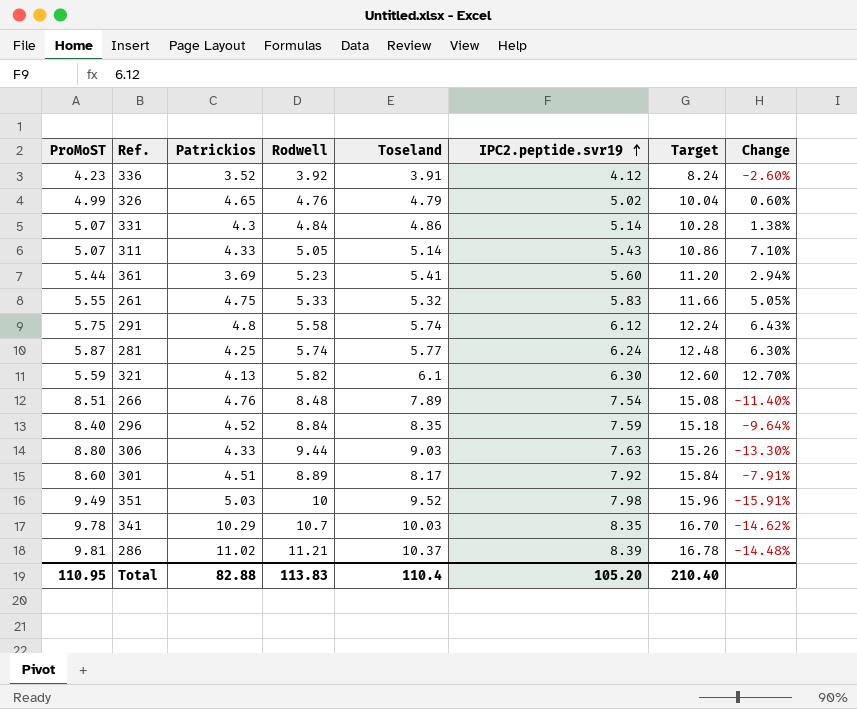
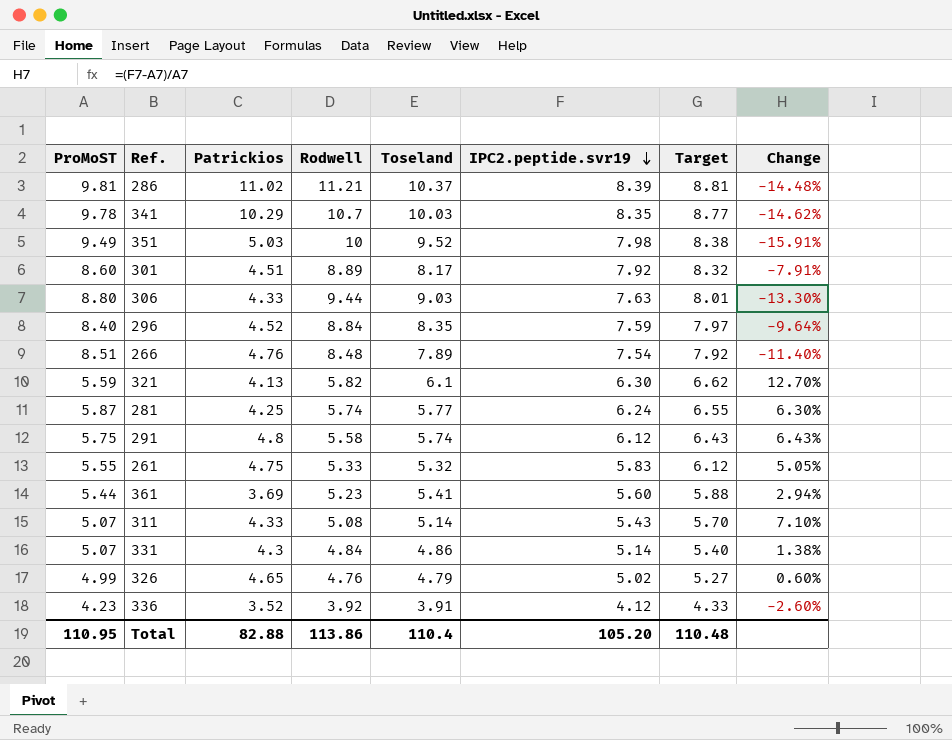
row order: IPC2.peptide.svr19 ascending -> IPC2.peptide.svr19 descending
column Target | formula: [IPC2.peptide.svr19] * 2 -> [IPC2.peptide.svr19] * 1.05
311 | Rodwell: 5.05 -> 5.08
Total | Rodwell: 113.83 -> 113.86
Total | Target: 210.40 -> 110.48

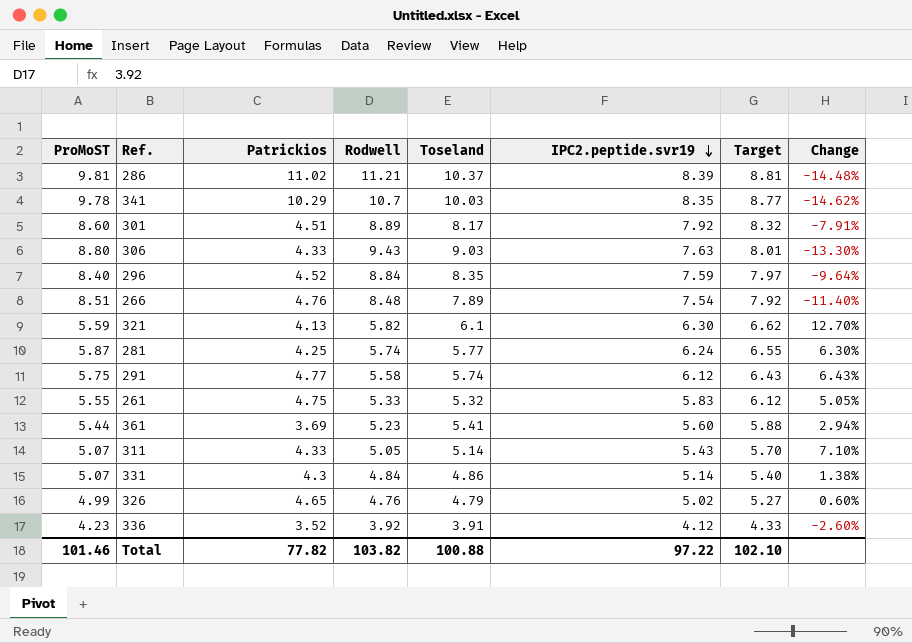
row 351: 9.49 | 5.03 | 10 | 9.52 | 7.98 | 8.38 | -15.91% -> none
306 | Rodwell: 9.44 -> 9.43
291 | Patrickios: 4.8 -> 4.77
311 | Rodwell: 5.08 -> 5.05
Total | ProMoST: 110.95 -> 101.46
Total | Patrickios: 82.88 -> 77.82
Total | Rodwell: 113.86 -> 103.82
Total | Toseland: 110.4 -> 100.88
Total | IPC2.peptide.svr19: 105.20 -> 97.22
Total | Target: 110.48 -> 102.10

